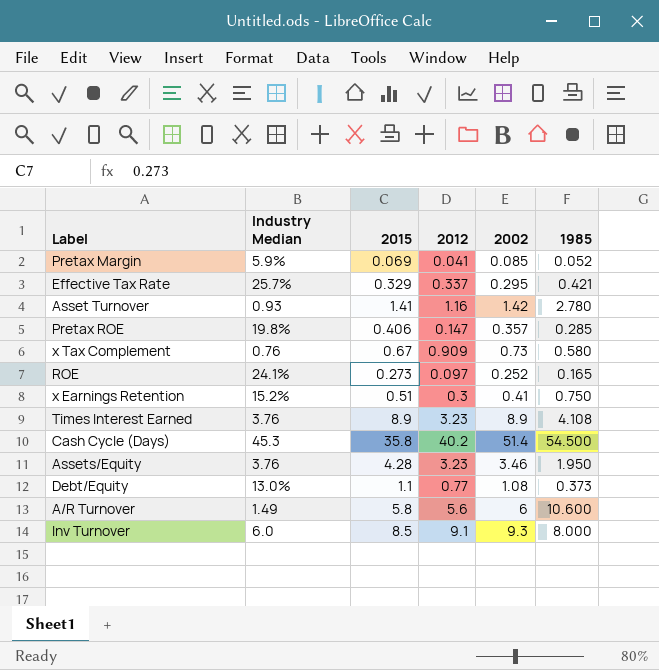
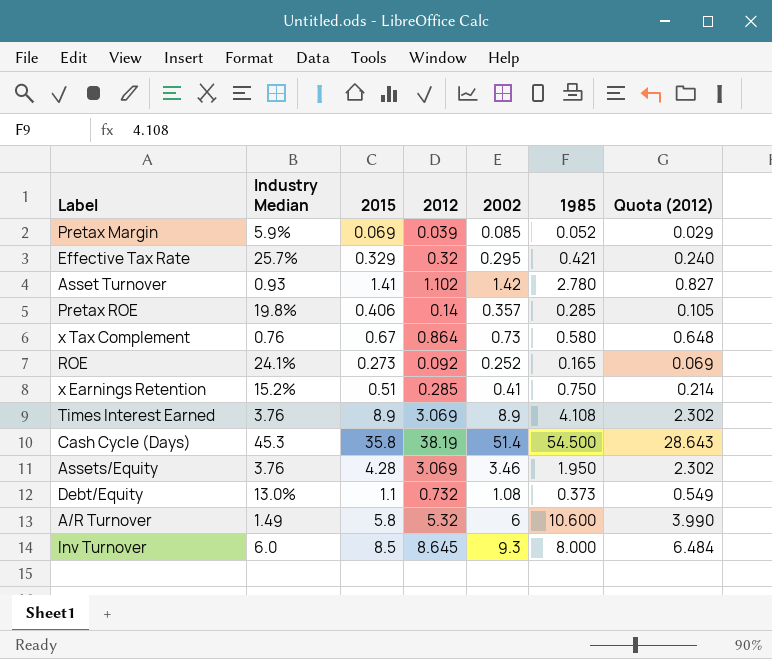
column Quota (2012) | formula: none -> [2012] * 0.75
Pretax Margin | 2012: 0.041 -> 0.039
Effective Tax Rate | 2012: 0.337 -> 0.32
Asset Turnover | 2012: 1.16 -> 1.102
Pretax ROE | 2012: 0.147 -> 0.14
x Tax Complement | 2012: 0.909 -> 0.864
ROE | 2012: 0.097 -> 0.092
x Earnings Retention | 2012: 0.3 -> 0.285
Times Interest Earned | 2012: 3.23 -> 3.069
Cash Cycle (Days) | 2012: 40.2 -> 38.19
Assets/Equity | 2012: 3.23 -> 3.069
Debt/Equity | 2012: 0.77 -> 0.732
A/R Turnover | 2012: 5.6 -> 5.32
Inv Turnover | 2012: 9.1 -> 8.645

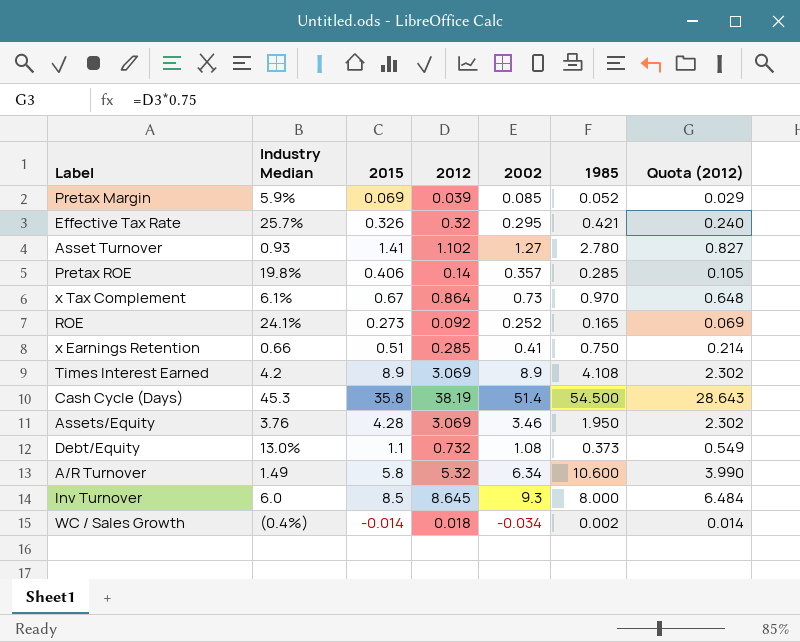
Effective Tax Rate | 2015: 0.329 -> 0.326
Asset Turnover | 2002: 1.42 -> 1.27
x Tax Complement | Industry Median: 0.76 -> 6.1%
x Tax Complement | 1985: 0.580 -> 0.970
x Earnings Retention | Industry Median: 15.2% -> 0.66
Times Interest Earned | Industry Median: 3.76 -> 4.2
A/R Turnover | 2002: 6 -> 6.34
row WC / Sales Growth: none -> (0.4%) | -0.014 | 0.018 | -0.034 | 0.002 | 0.014

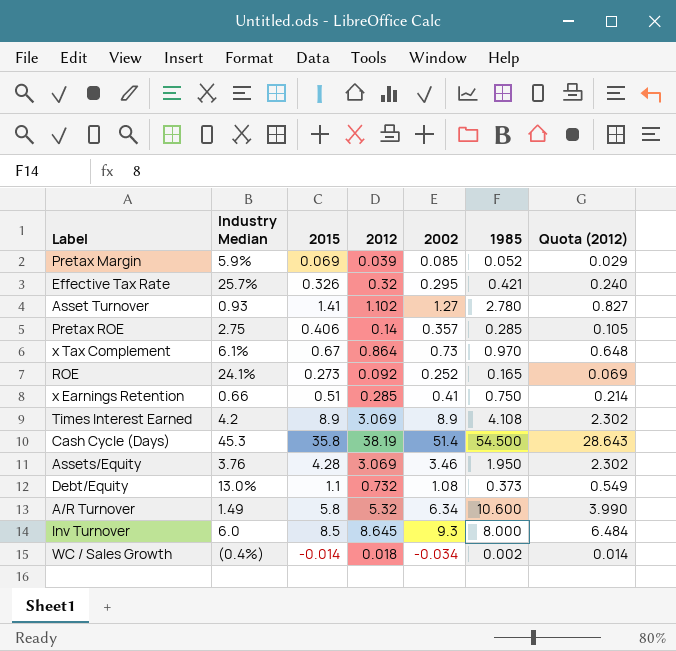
Pretax ROE | Industry Median: 19.8% -> 2.75

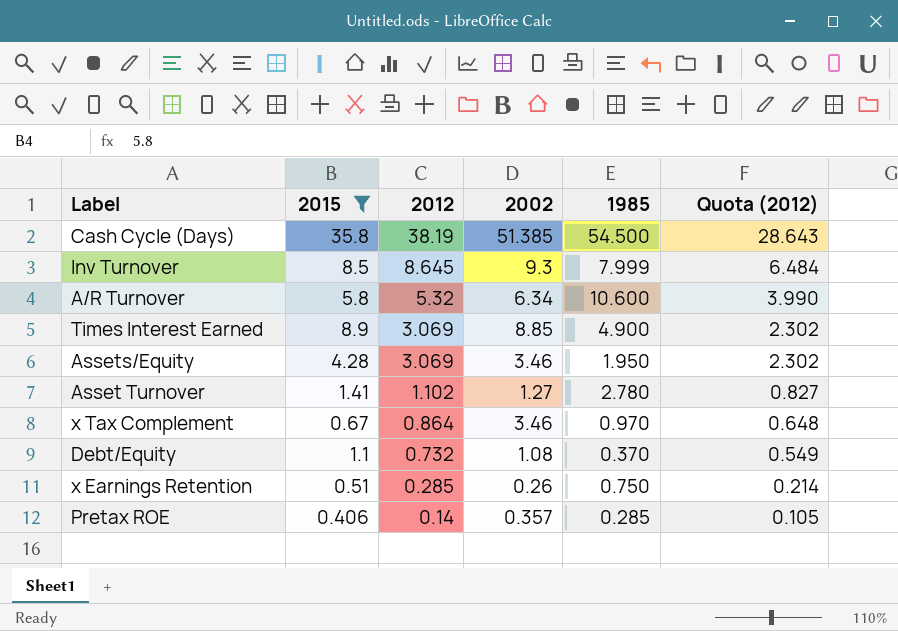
filter: none -> 2015 >= 0.406
row order: none -> 2012 descending
column Industry Median | position: 2 -> none
Cash Cycle (Days) | 2002: 51.4 -> 51.385
Inv Turnover | 1985: 8.000 -> 7.999
Times Interest Earned | 2002: 8.9 -> 8.85
Times Interest Earned | 1985: 4.108 -> 4.900
x Tax Complement | 2002: 0.73 -> 3.46
Debt/Equity | 1985: 0.373 -> 0.370
x Earnings Retention | 2002: 0.41 -> 0.26

